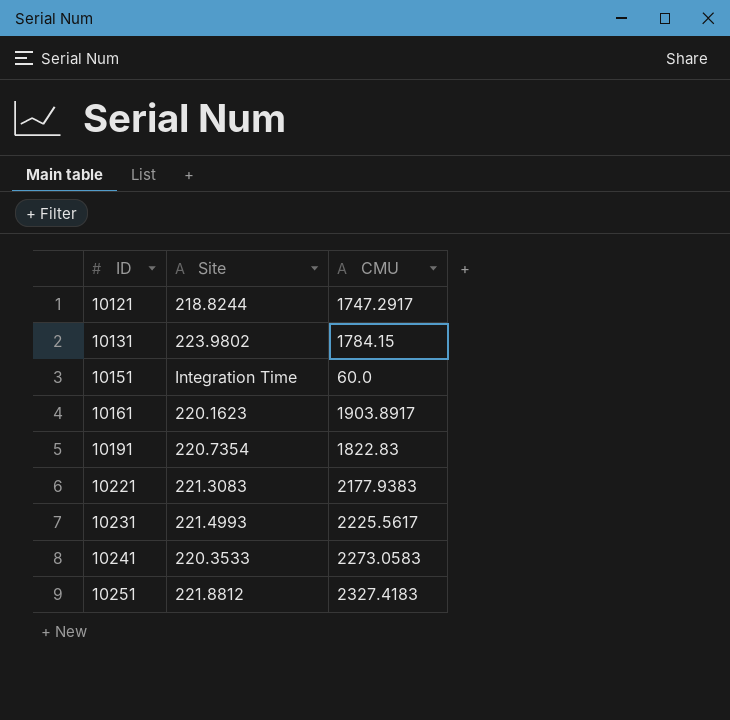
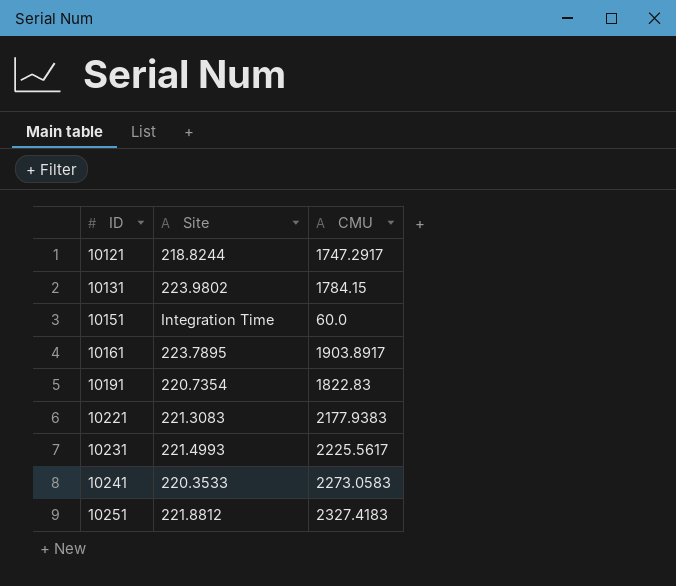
10161 | Site: 220.1623 -> 223.7895

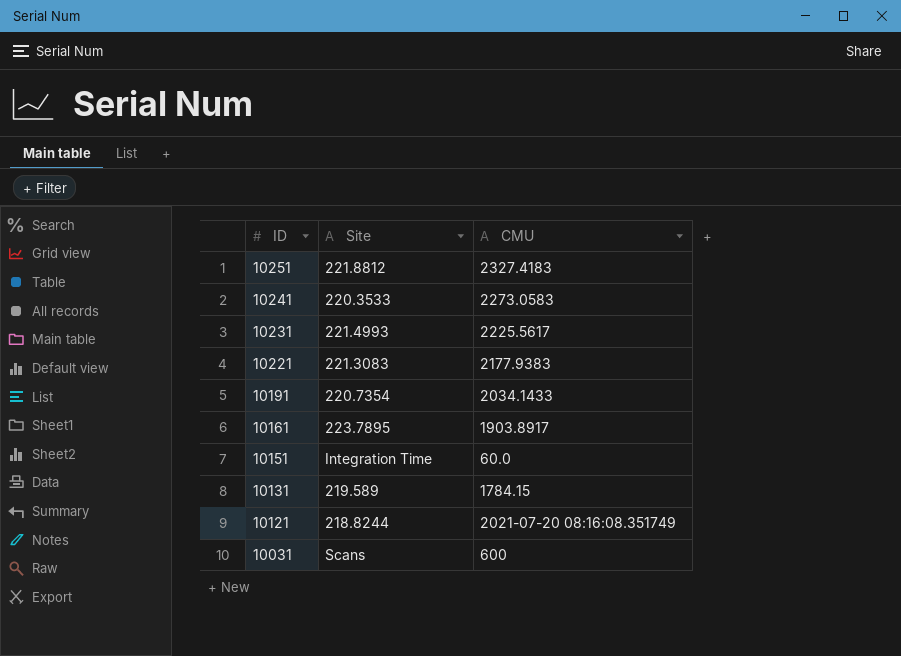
row order: ID ascending -> ID descending
10191 | CMU: 1822.83 -> 2034.1433
10131 | Site: 223.9802 -> 219.589
10121 | CMU: 1747.2917 -> 2021-07-20 08:16:08.351749
row 10031: none -> Scans | 600

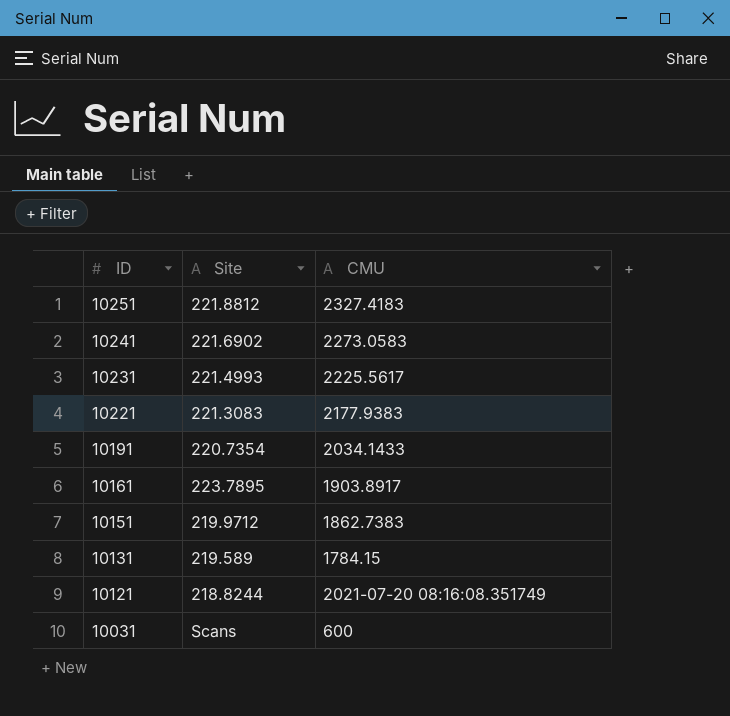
10241 | Site: 220.3533 -> 221.6902
10151 | Site: Integration Time -> 219.9712
10151 | CMU: 60.0 -> 1862.7383

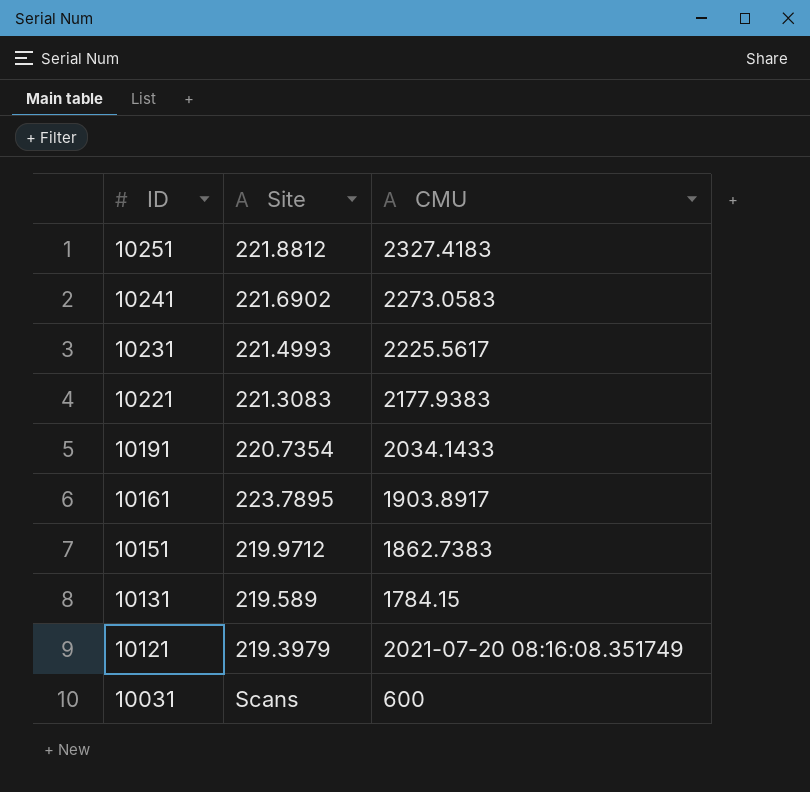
10121 | Site: 218.8244 -> 219.3979

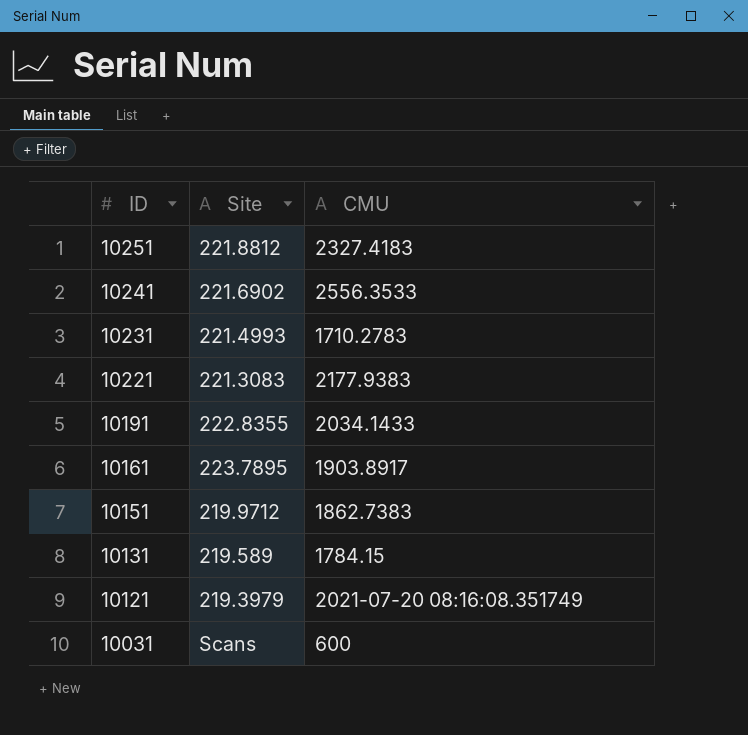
10241 | CMU: 2273.0583 -> 2556.3533
10231 | CMU: 2225.5617 -> 1710.2783
10191 | Site: 220.7354 -> 222.8355

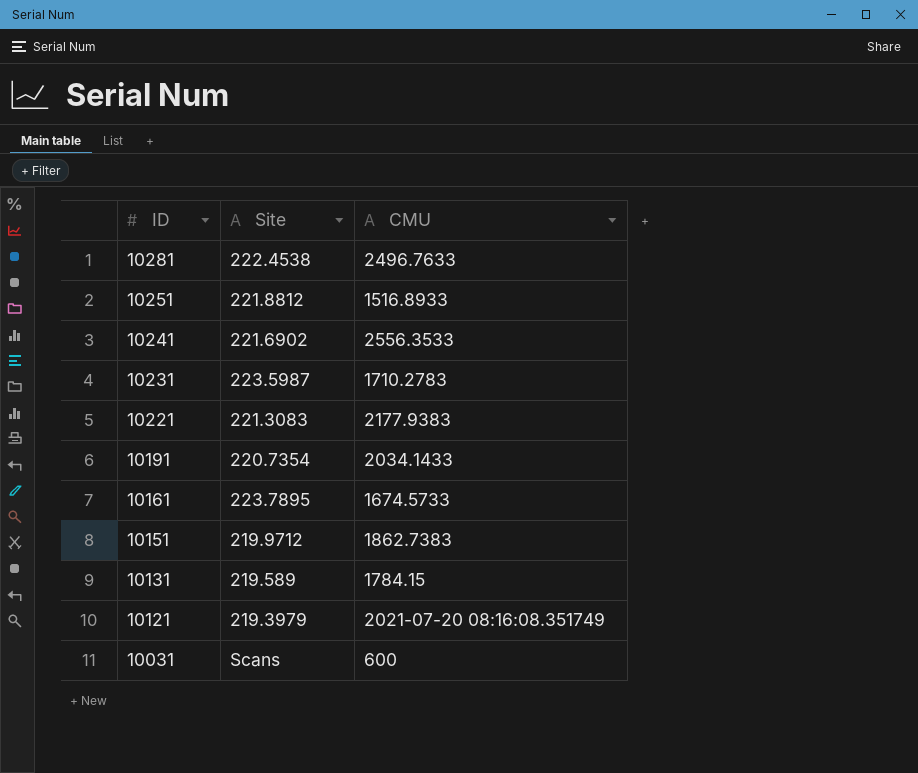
row 10281: none -> 222.4538 | 2496.7633
10251 | CMU: 2327.4183 -> 1516.8933
10231 | Site: 221.4993 -> 223.5987
10191 | Site: 222.8355 -> 220.7354
10161 | CMU: 1903.8917 -> 1674.5733

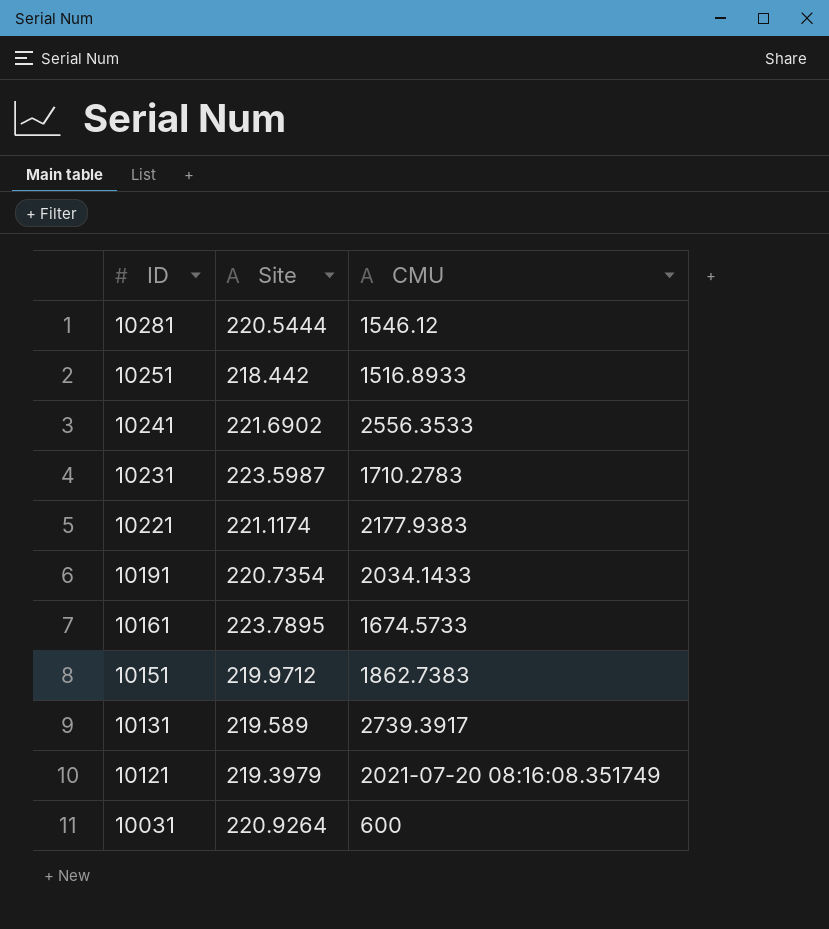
10281 | Site: 222.4538 -> 220.5444
10281 | CMU: 2496.7633 -> 1546.12
10251 | Site: 221.8812 -> 218.442
10221 | Site: 221.3083 -> 221.1174
10131 | CMU: 1784.15 -> 2739.3917
10031 | Site: Scans -> 220.9264

